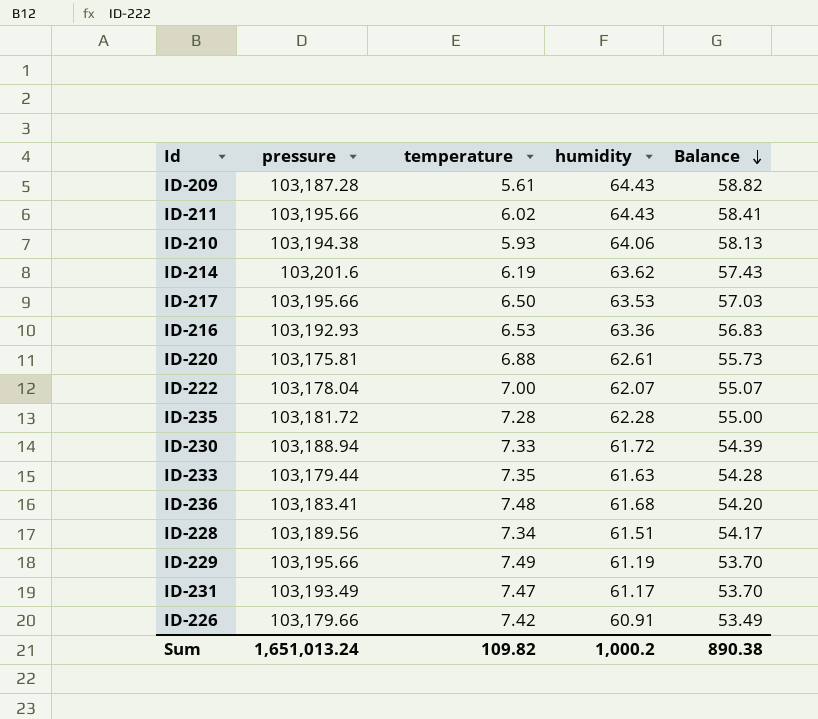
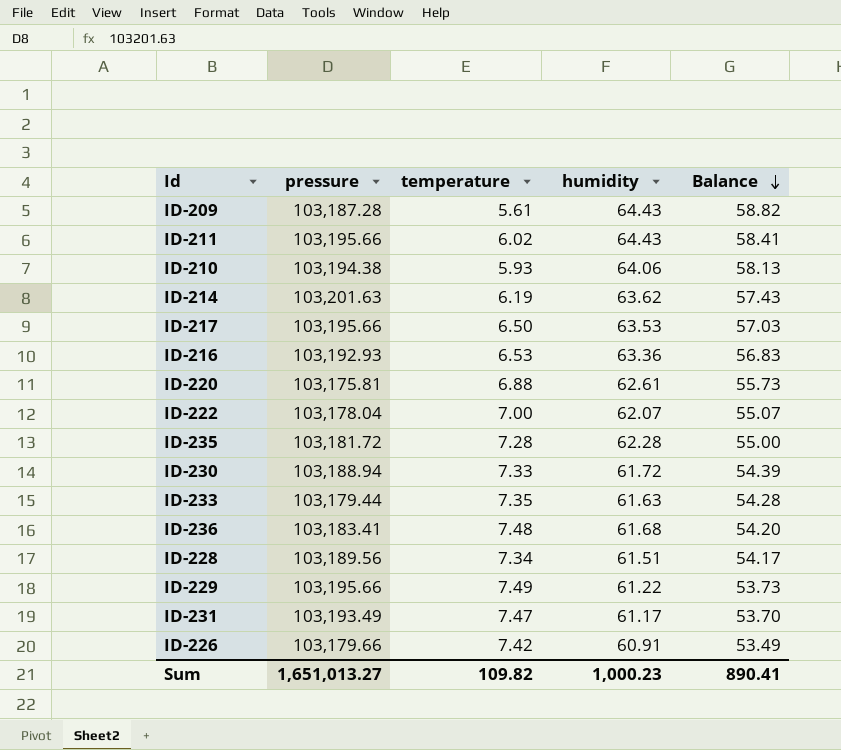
ID-214 | pressure: 103,201.6 -> 103,201.63
ID-229 | humidity: 61.19 -> 61.22
ID-229 | Balance: 53.70 -> 53.73
Sum | pressure: 1,651,013.24 -> 1,651,013.27
Sum | humidity: 1,000.2 -> 1,000.23
Sum | Balance: 890.38 -> 890.41

